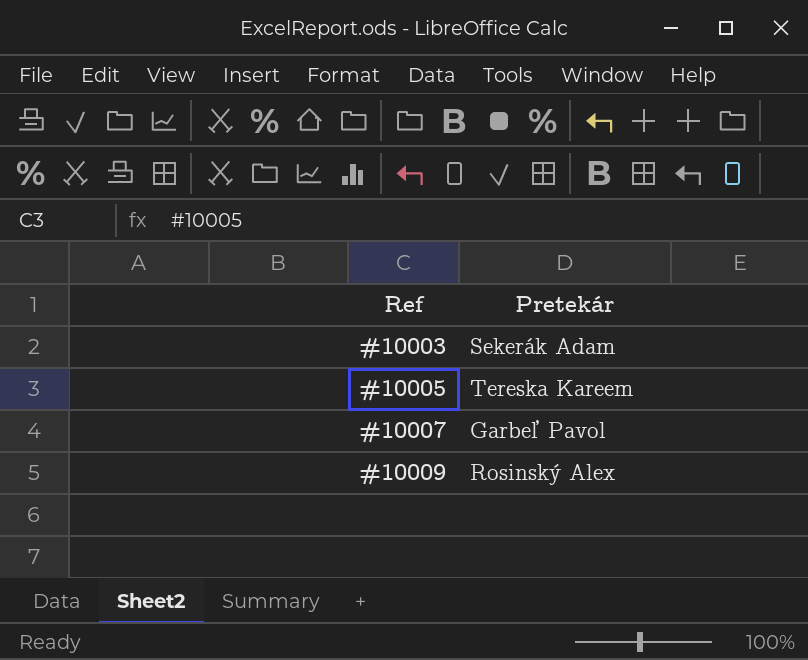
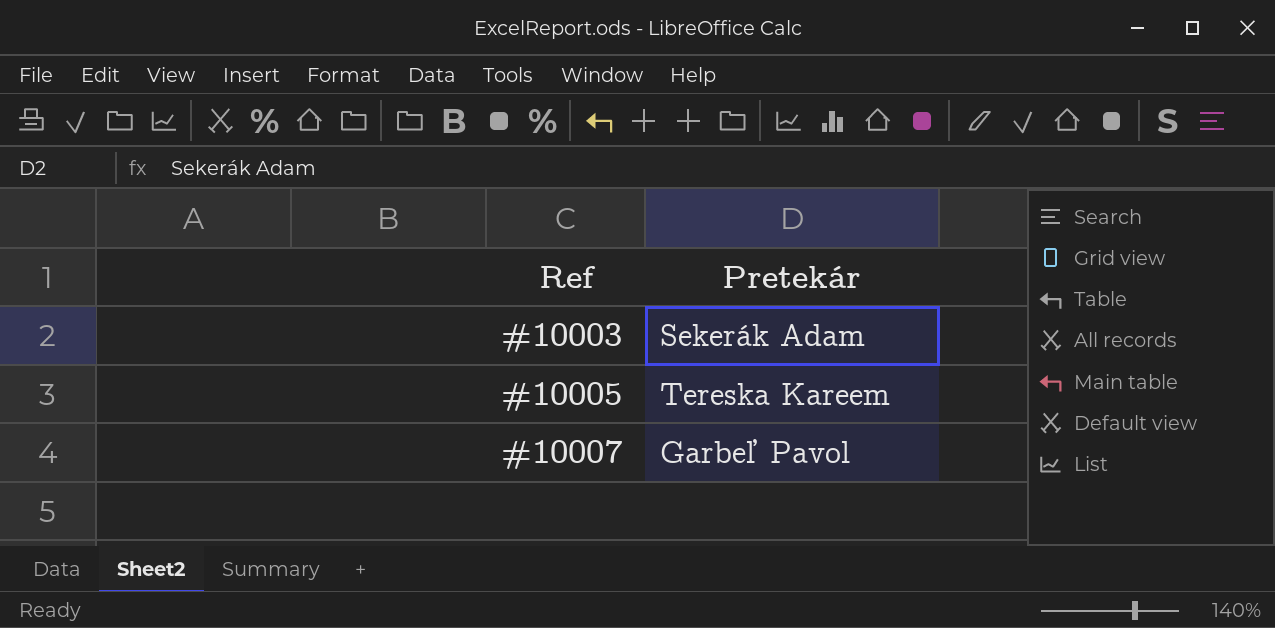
row #10009: Rosinský Alex -> none

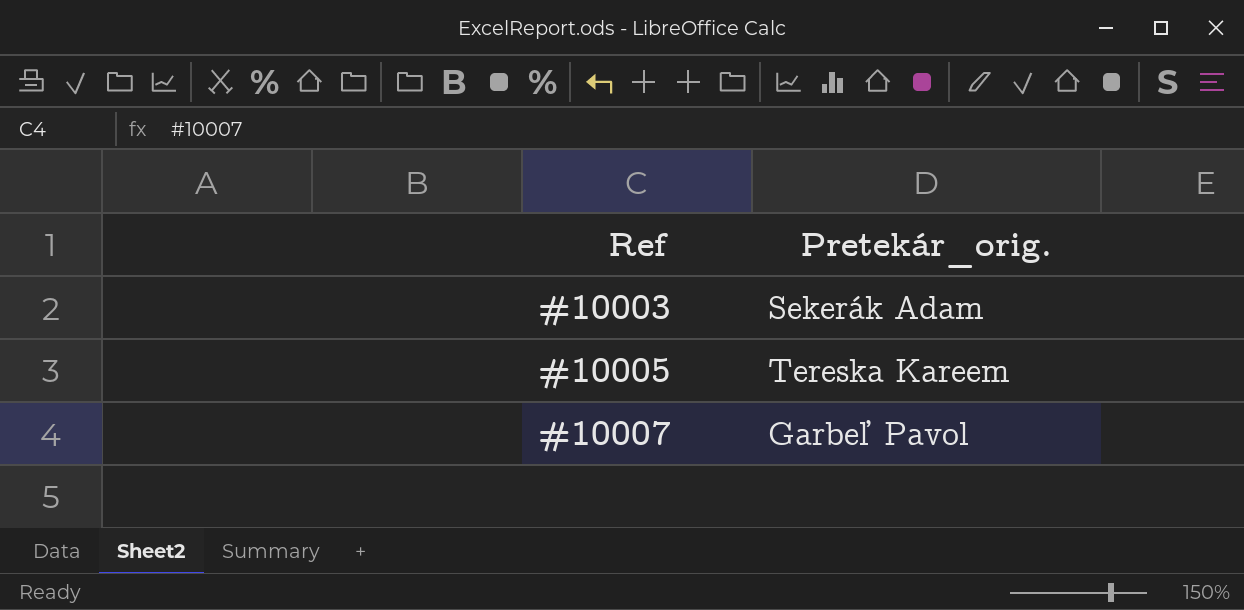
column name: Pretekár -> Pretekár_orig.

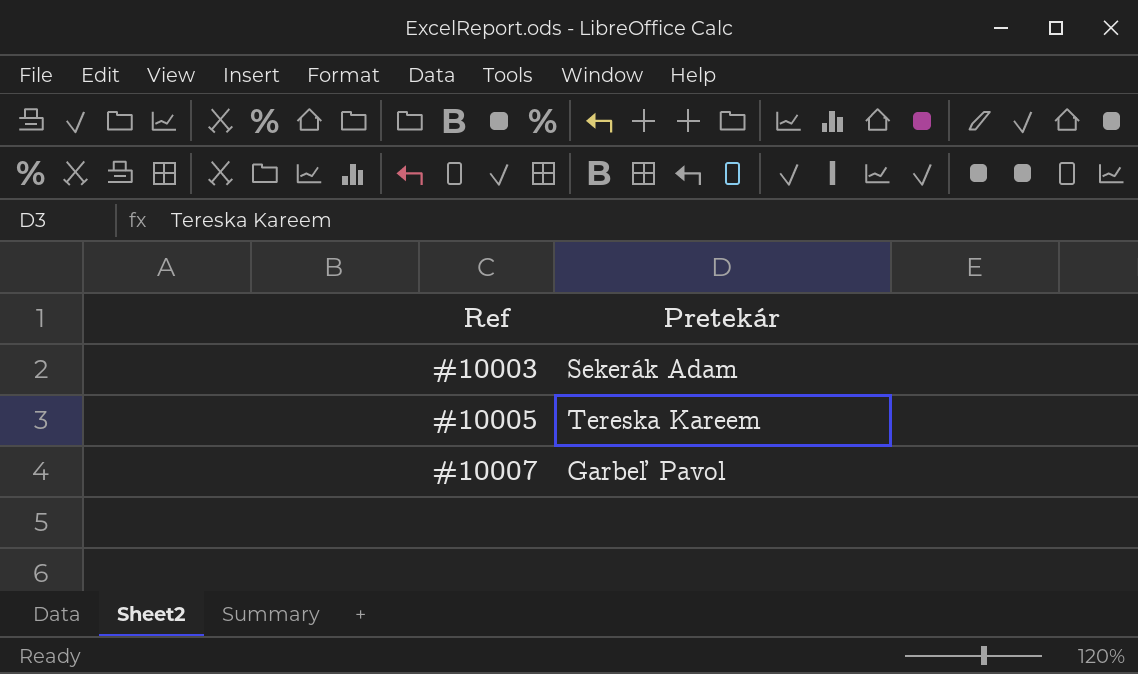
column name: Pretekár_orig. -> Pretekár

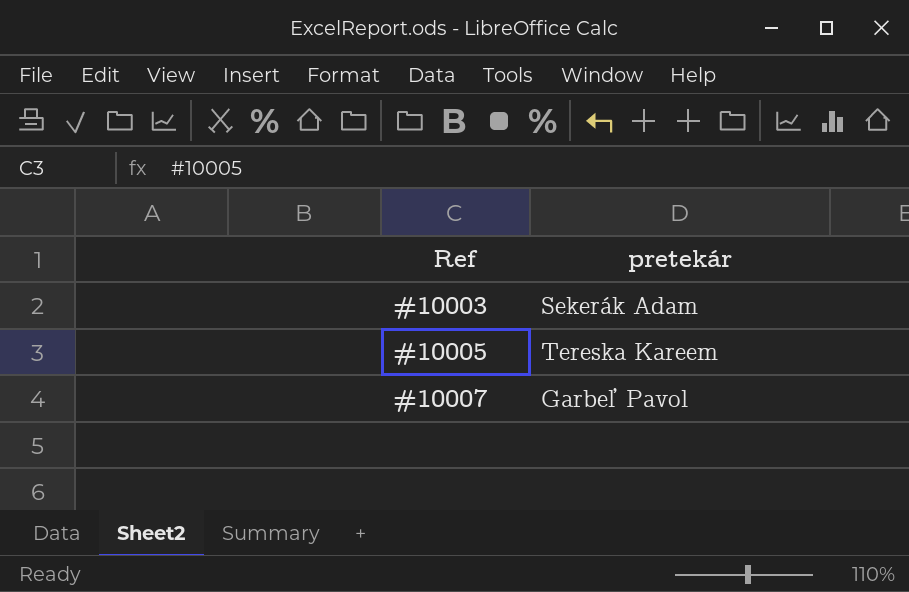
column name: Pretekár -> pretekár

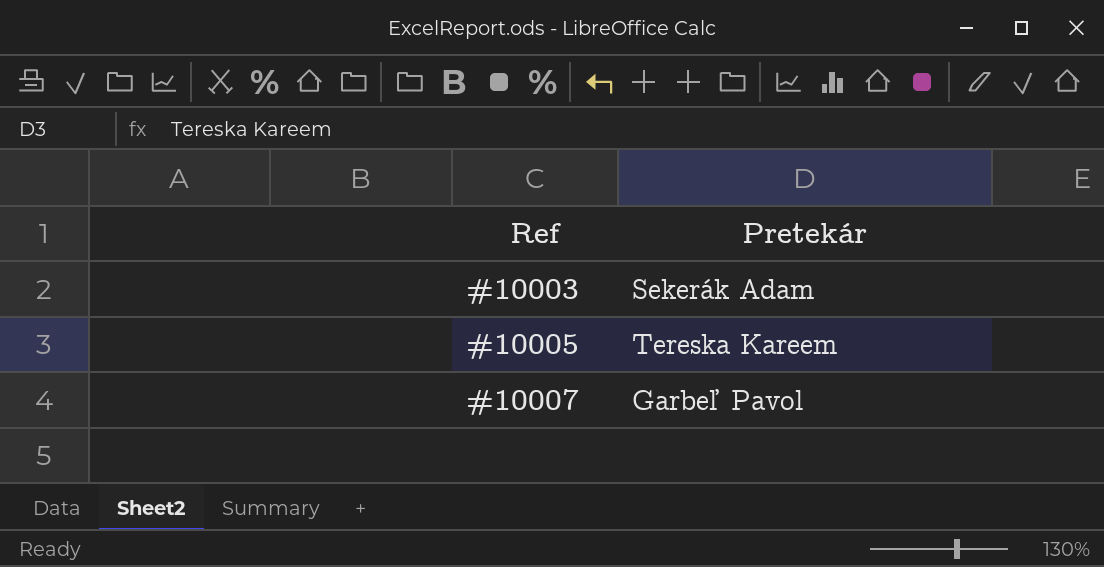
column name: pretekár -> Pretekár

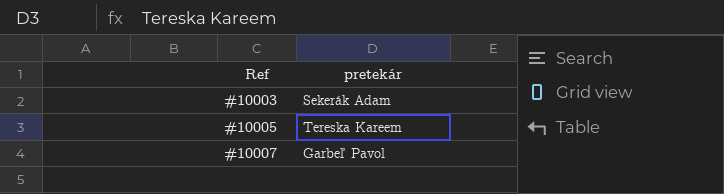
column name: Pretekár -> pretekár

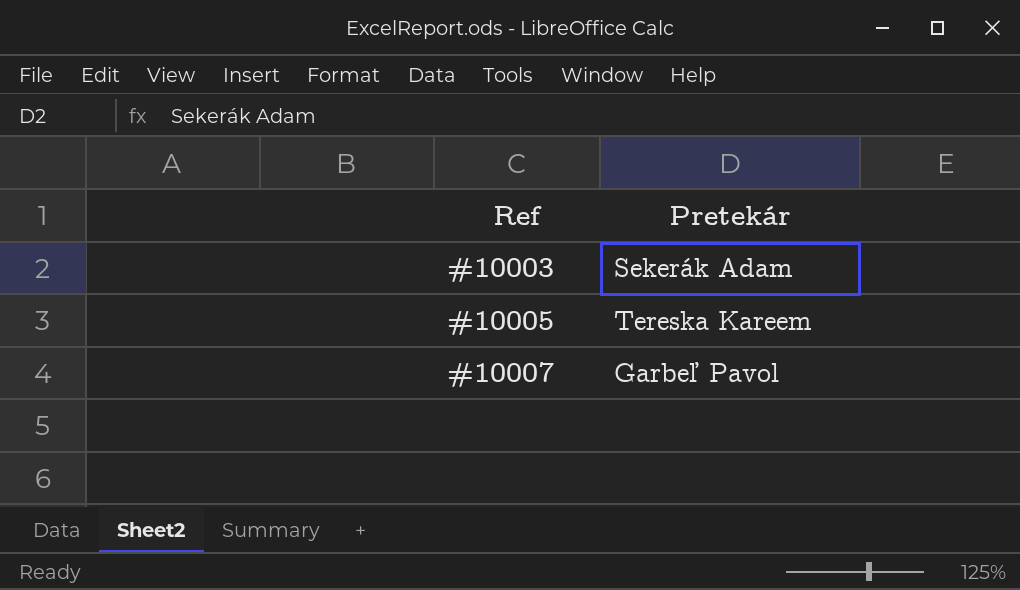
column name: pretekár -> Pretekár

